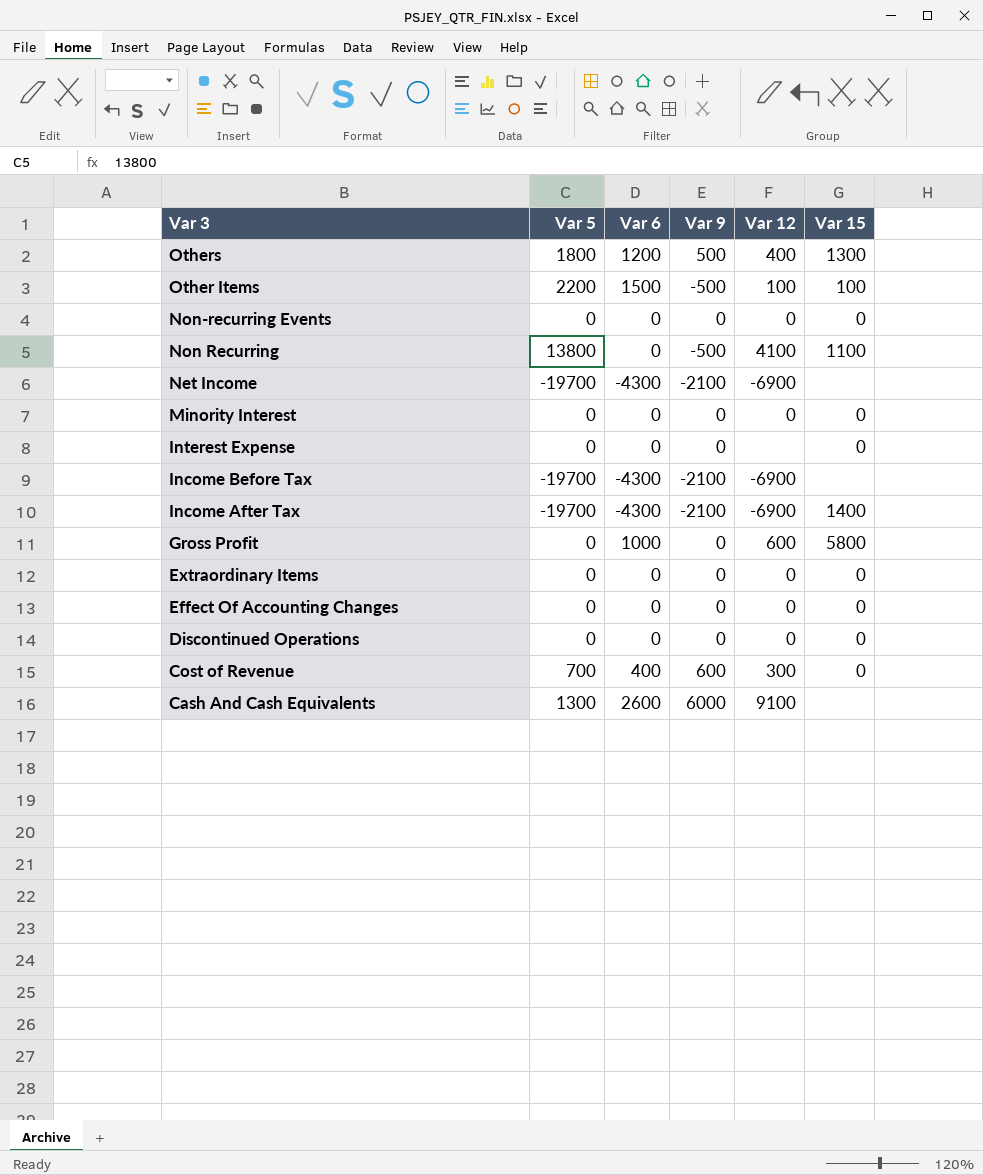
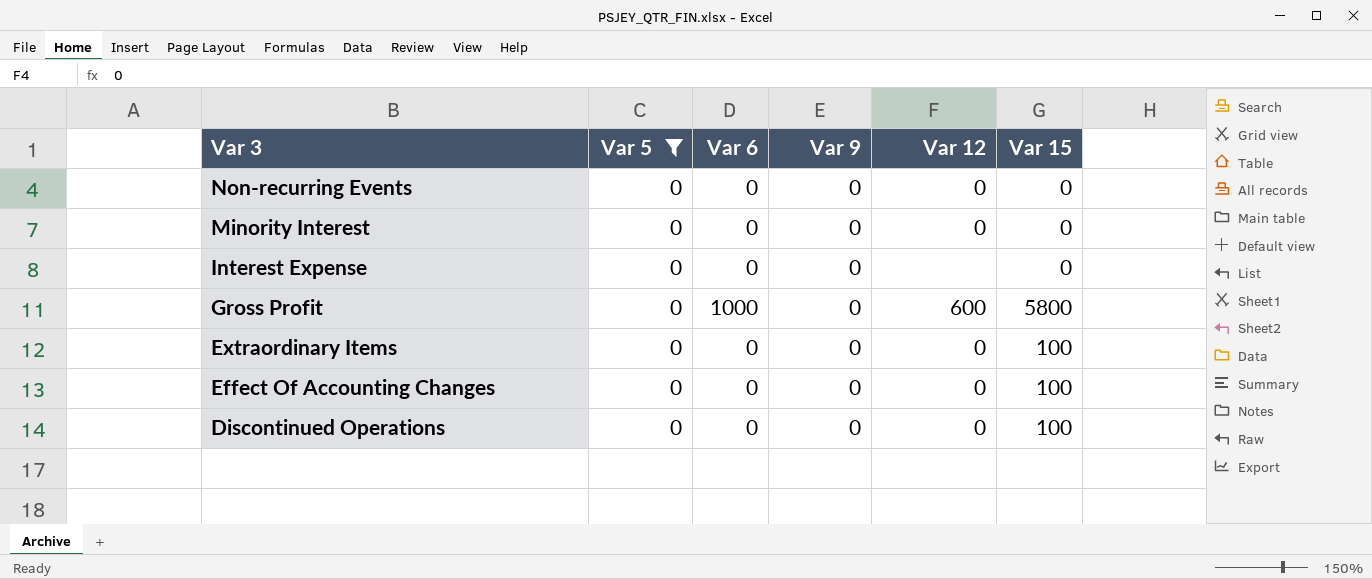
filter: none -> Var 5 = 0
Extraordinary Items | Var 15: 0 -> 100
Effect Of Accounting Changes | Var 15: 0 -> 100
Discontinued Operations | Var 15: 0 -> 100

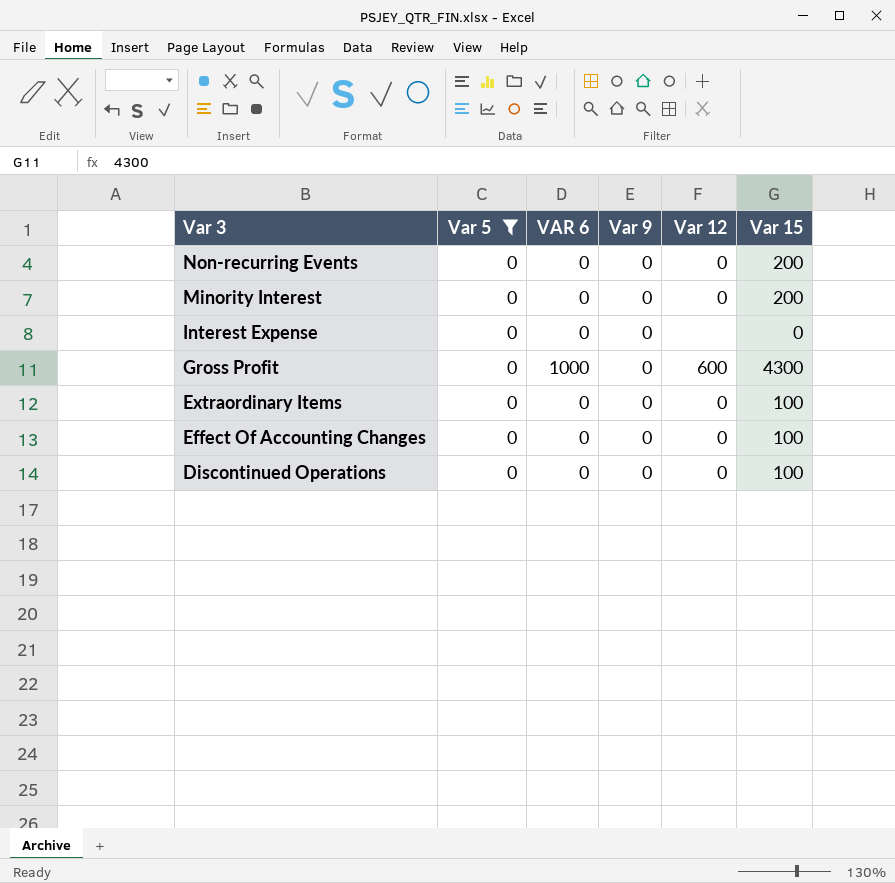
column name: Var 6 -> VAR 6
Non-recurring Events | Var 15: 0 -> 200
Minority Interest | Var 15: 0 -> 200
Gross Profit | Var 15: 5800 -> 4300

